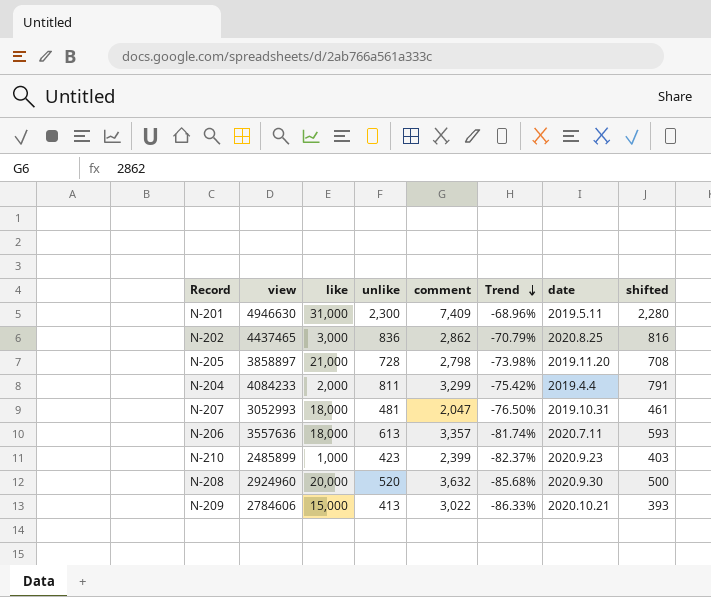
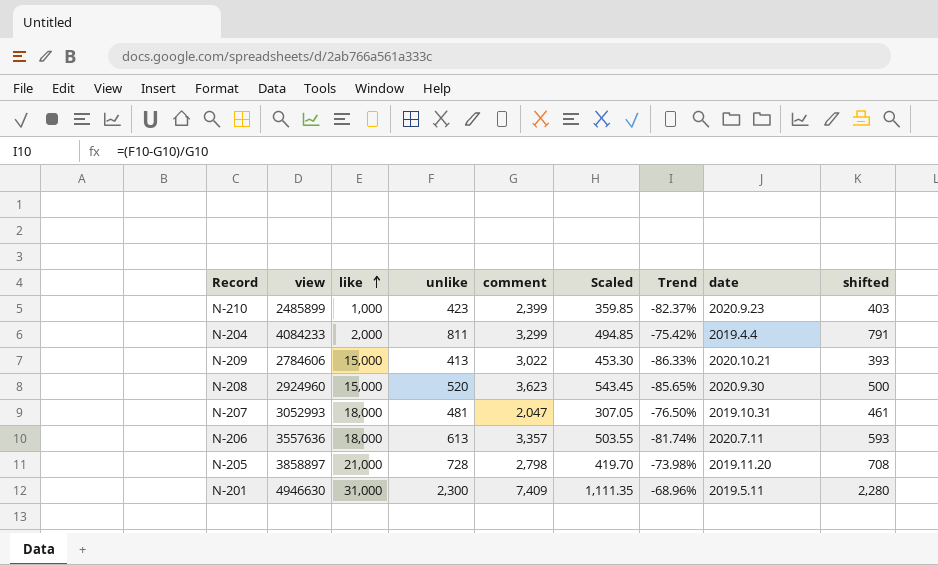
row order: Trend descending -> like ascending
column Scaled | formula: none -> [comment] * 0.15
row N-202: 4437465 | 3,000 | 836 | 2,862 | -70.79% | 2020.8.25 | 816 -> none
N-208 | like: 20,000 -> 15,000
N-208 | comment: 3,632 -> 3,623
N-208 | Trend: -85.68% -> -85.65%

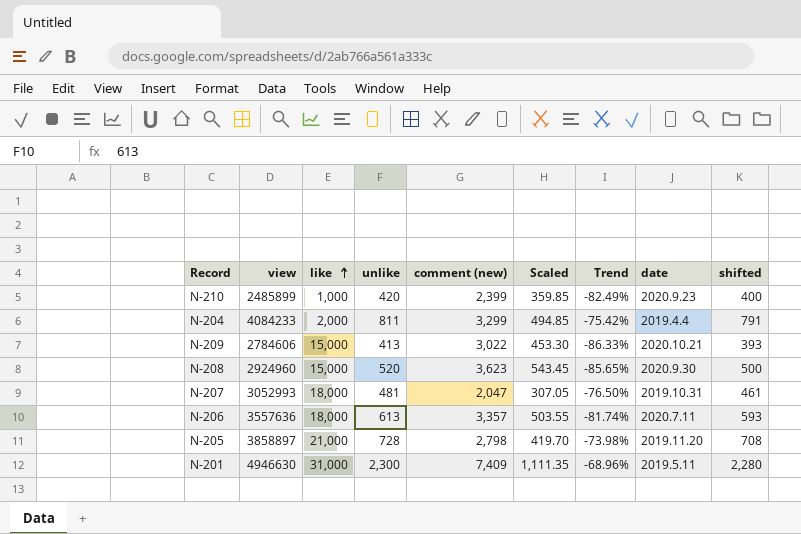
column name: comment -> comment (new)
N-210 | unlike: 423 -> 420
N-210 | Trend: -82.37% -> -82.49%
N-210 | shifted: 403 -> 400

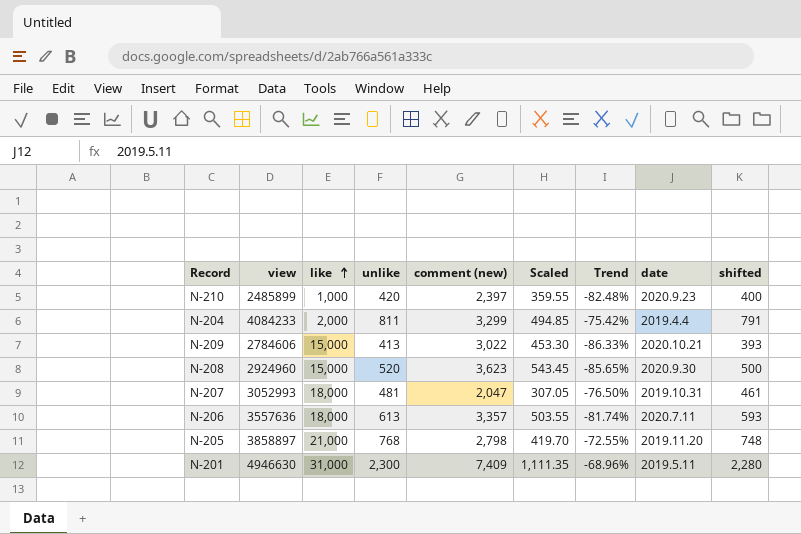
N-210 | comment (new): 2,399 -> 2,397
N-210 | Scaled: 359.85 -> 359.55
N-210 | Trend: -82.49% -> -82.48%
N-205 | unlike: 728 -> 768
N-205 | Trend: -73.98% -> -72.55%
N-205 | shifted: 708 -> 748

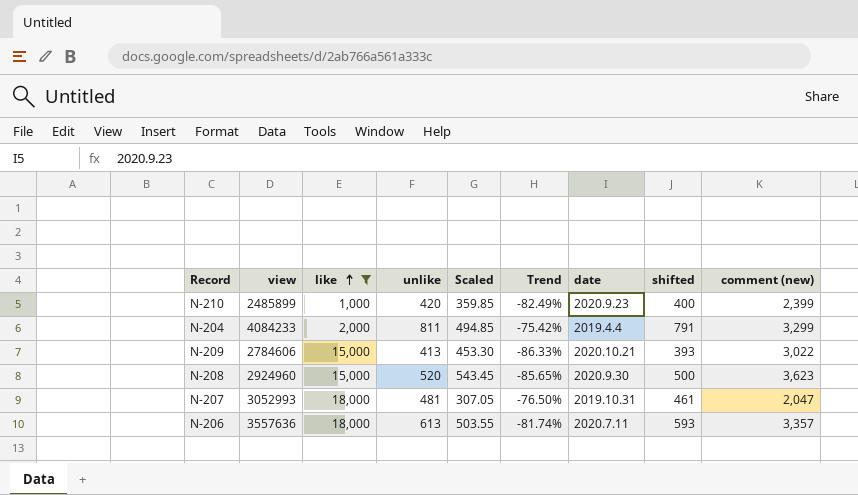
filter: none -> like <= 18,000
column comment (new) | position: 5 -> 9
N-210 | Scaled: 359.55 -> 359.85
N-210 | Trend: -82.48% -> -82.49%
N-210 | comment (new): 2,397 -> 2,399

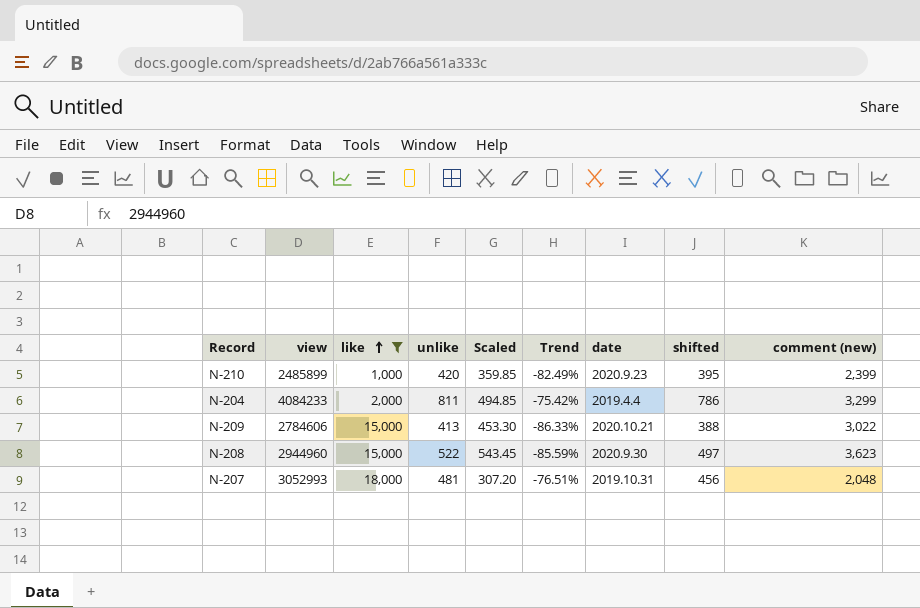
column shifted | formula: [unlike] - 20 -> [unlike] - 25
row N-206: 3557636 | 18,000 | 613 | 503.55 | -81.74% | 2020.7.11 | 593 | 3,357 -> none
N-208 | view: 2924960 -> 2944960
N-208 | unlike: 520 -> 522
N-208 | Trend: -85.65% -> -85.59%
N-207 | Scaled: 307.05 -> 307.20
N-207 | Trend: -76.50% -> -76.51%
N-207 | comment (new): 2,047 -> 2,048

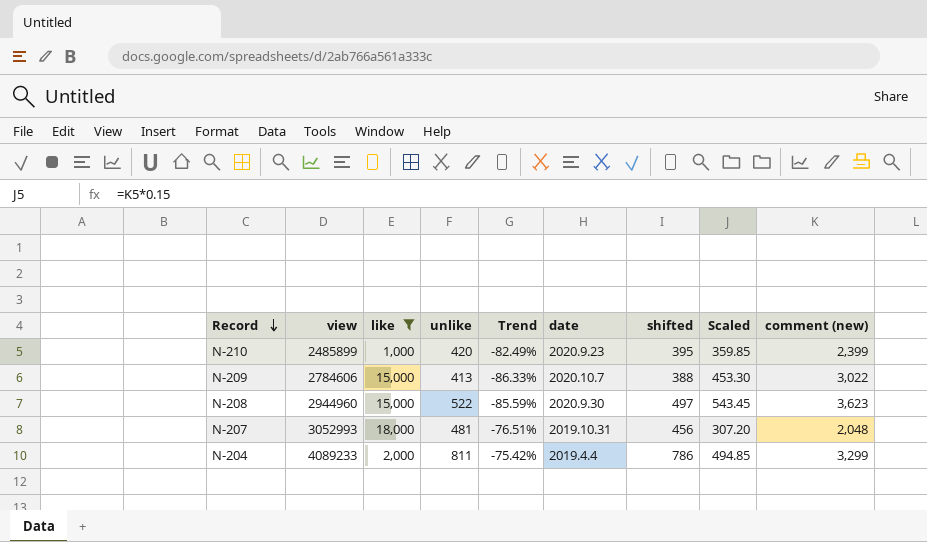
row order: like ascending -> Record descending
column Scaled | position: 5 -> 8
N-209 | date: 2020.10.21 -> 2020.10.7
N-204 | view: 4084233 -> 4089233

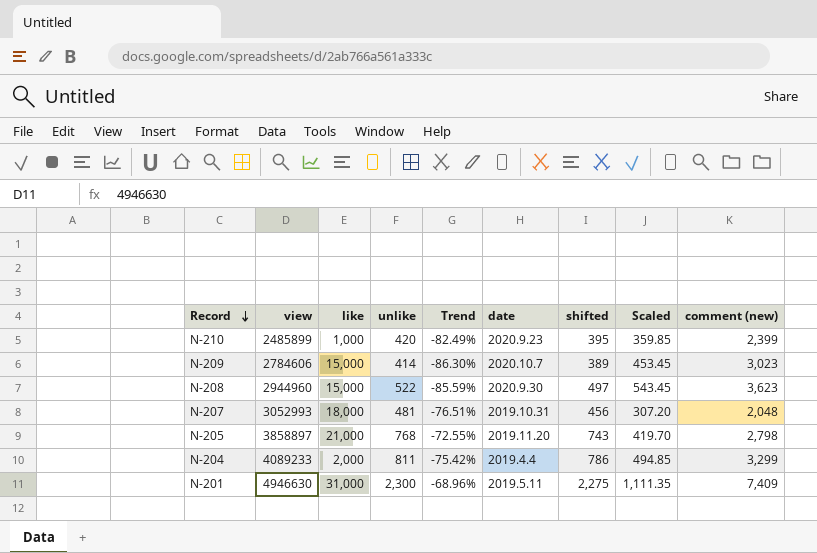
filter: like <= 18,000 -> none
N-209 | unlike: 413 -> 414
N-209 | Trend: -86.33% -> -86.30%
N-209 | shifted: 388 -> 389
N-209 | Scaled: 453.30 -> 453.45
N-209 | comment (new): 3,022 -> 3,023

